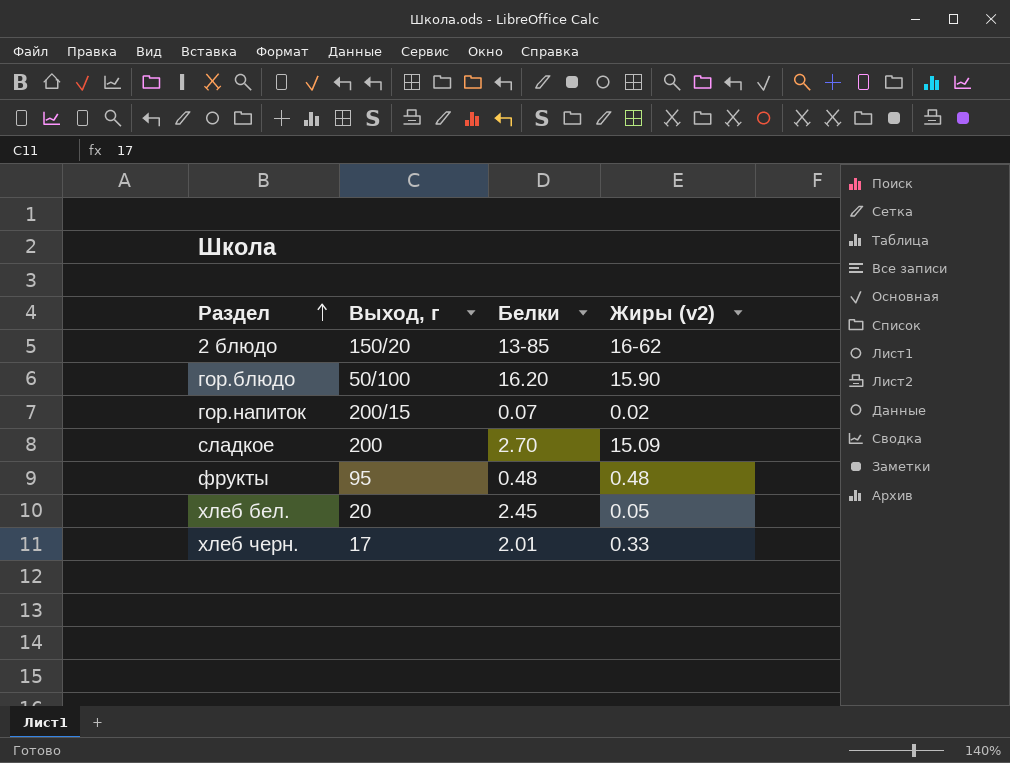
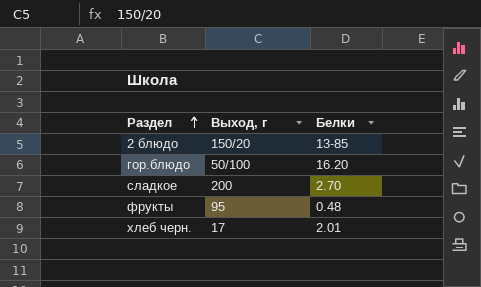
column Жиры (v2) | position: 4 -> none
row гор.напиток: 200/15 | 0.07 | 0.02 -> none
row хлеб бел.: 20 | 2.45 | 0.05 -> none

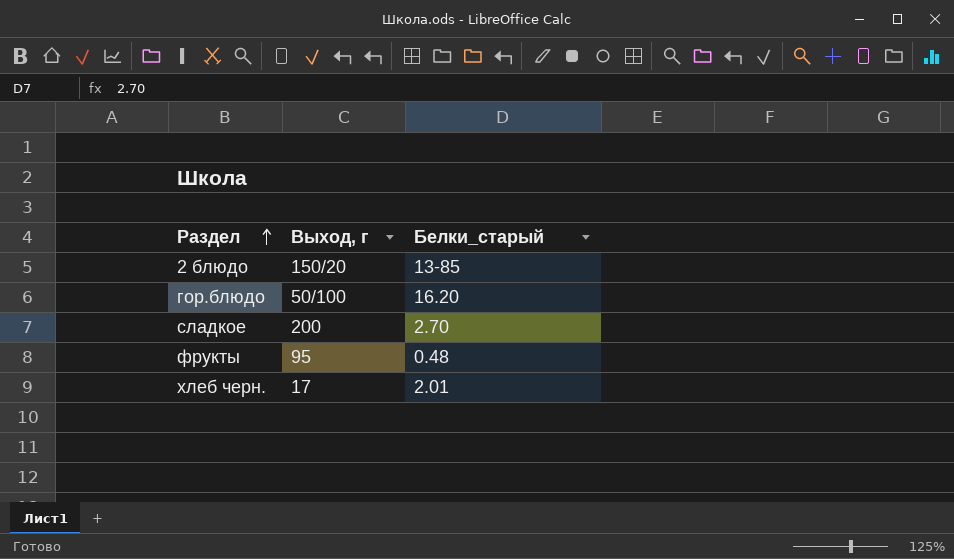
column name: Белки -> Белки_старый

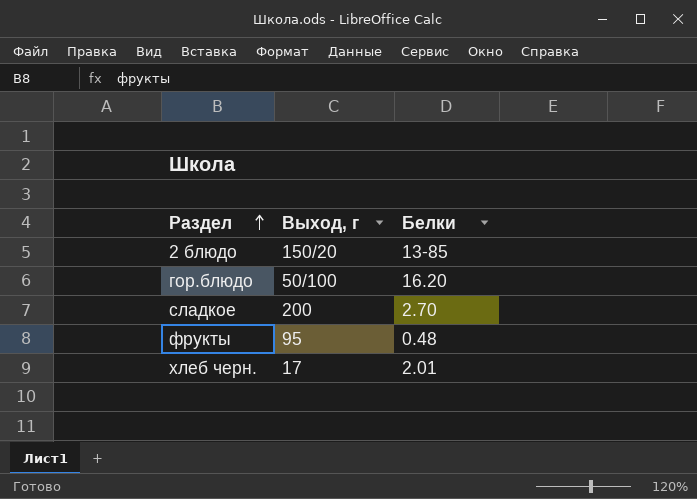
column name: Белки_старый -> Белки

